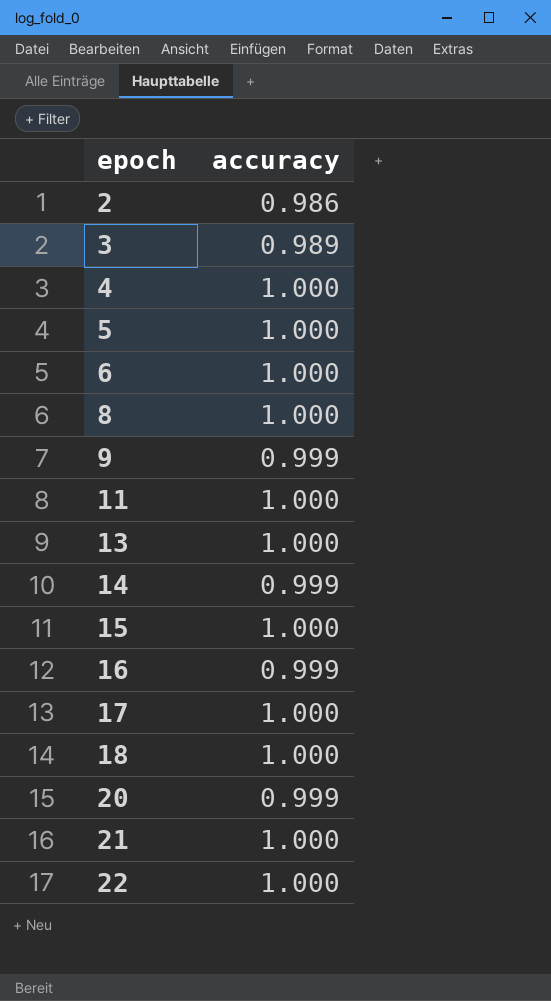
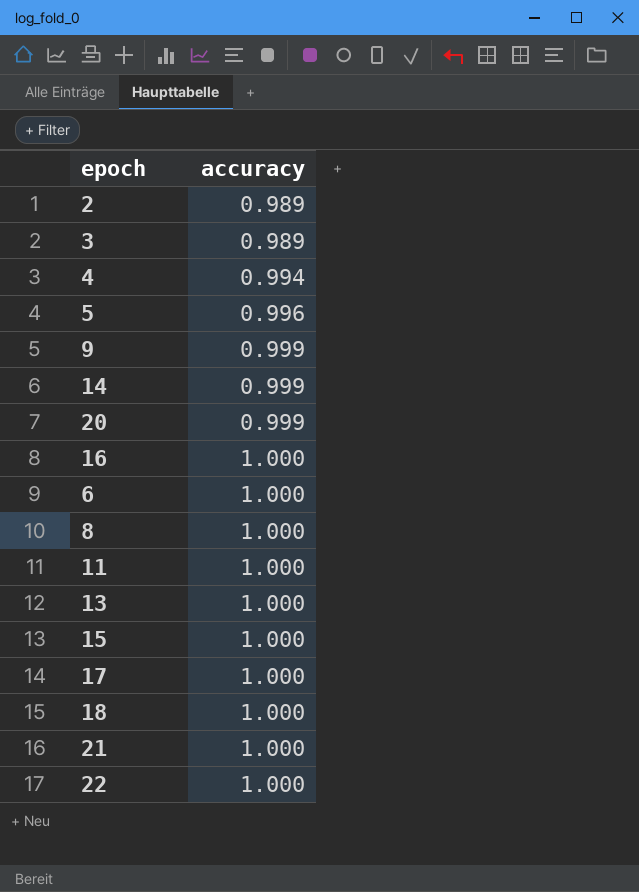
row order: epoch ascending -> accuracy ascending
2 | accuracy: 0.986 -> 0.989
4 | accuracy: 1.000 -> 0.994
5 | accuracy: 1.000 -> 0.996
16 | accuracy: 0.999 -> 1.000

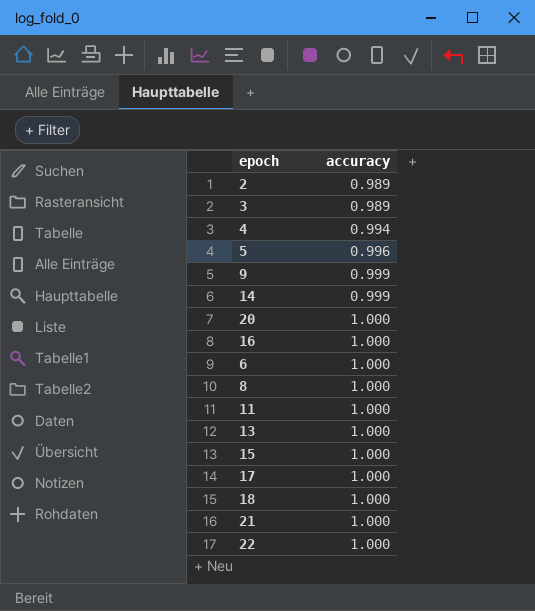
20 | accuracy: 0.999 -> 1.000

